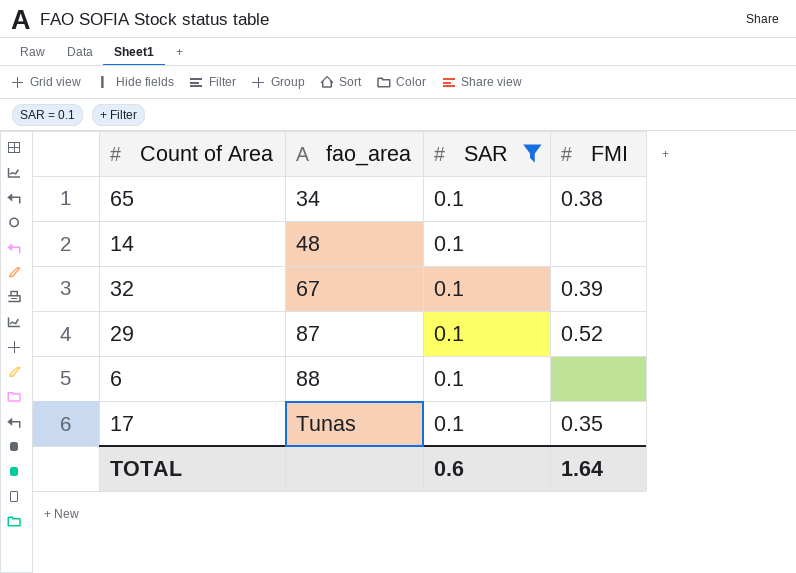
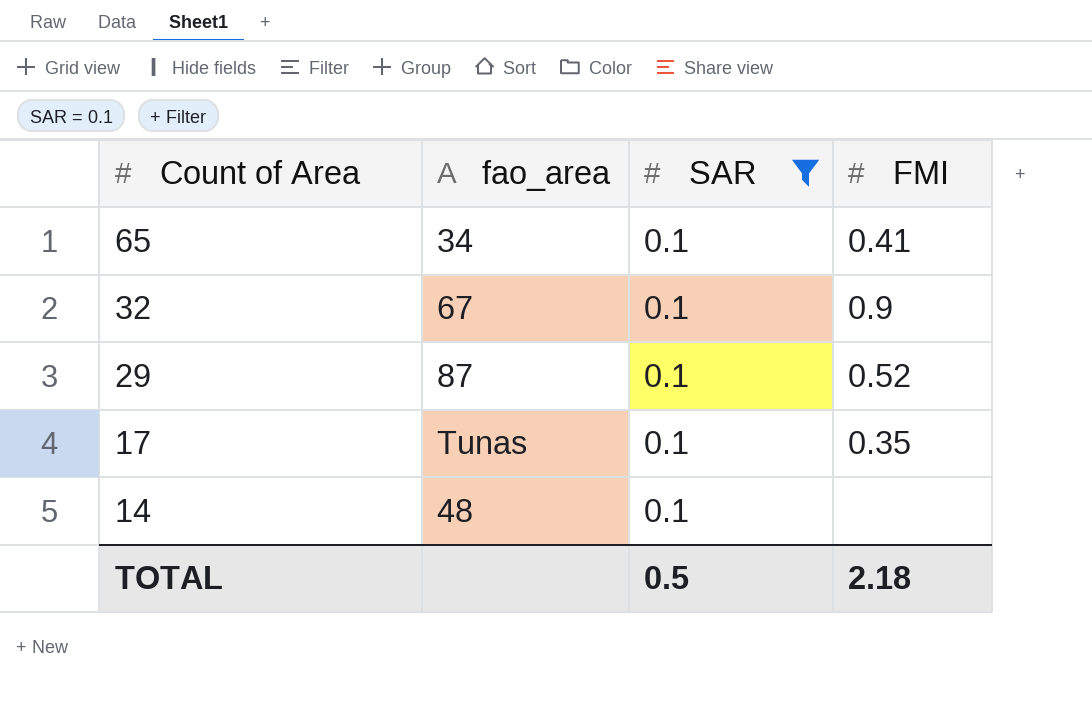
row order: fao_area ascending -> Count of Area descending
row 6: 88 | 0.1 | none -> none
65 | FMI: 0.38 -> 0.41
32 | FMI: 0.39 -> 0.9
TOTAL | SAR: 0.6 -> 0.5
TOTAL | FMI: 1.64 -> 2.18

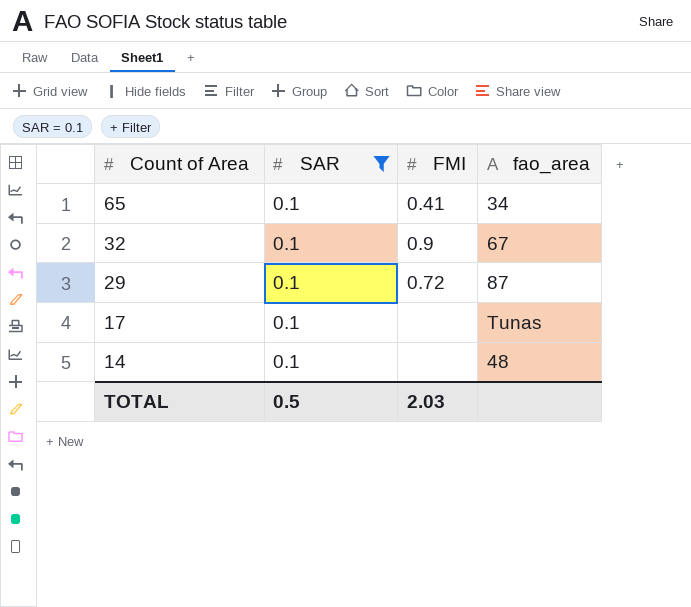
column fao_area | position: 2 -> 4
29 | FMI: 0.52 -> 0.72
17 | FMI: 0.35 -> none
TOTAL | FMI: 2.18 -> 2.03

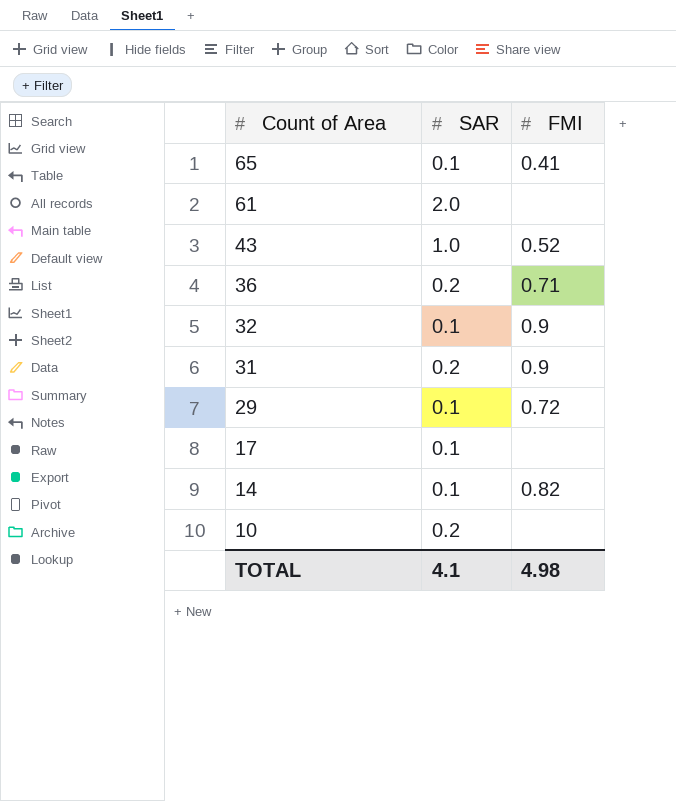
filter: SAR = 0.1 -> none
column fao_area | position: 4 -> none
14 | FMI: none -> 0.82
TOTAL | SAR: 0.5 -> 4.1
TOTAL | FMI: 2.03 -> 4.98

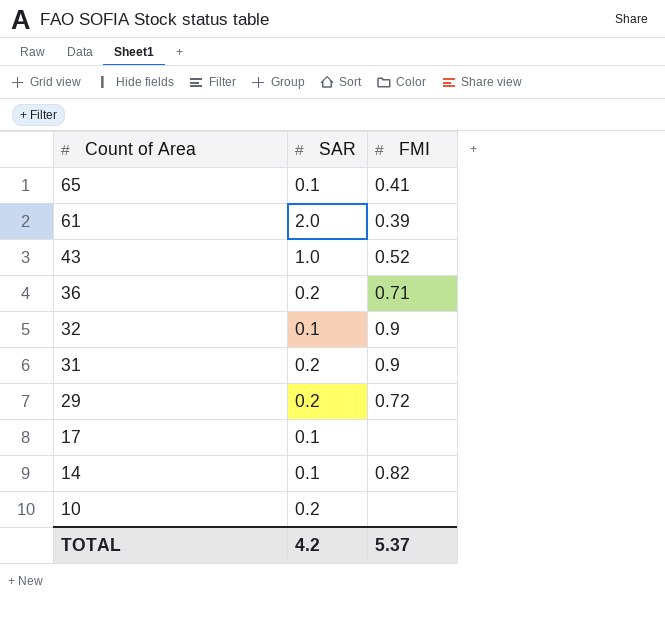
61 | FMI: none -> 0.39
29 | SAR: 0.1 -> 0.2
TOTAL | SAR: 4.1 -> 4.2
TOTAL | FMI: 4.98 -> 5.37

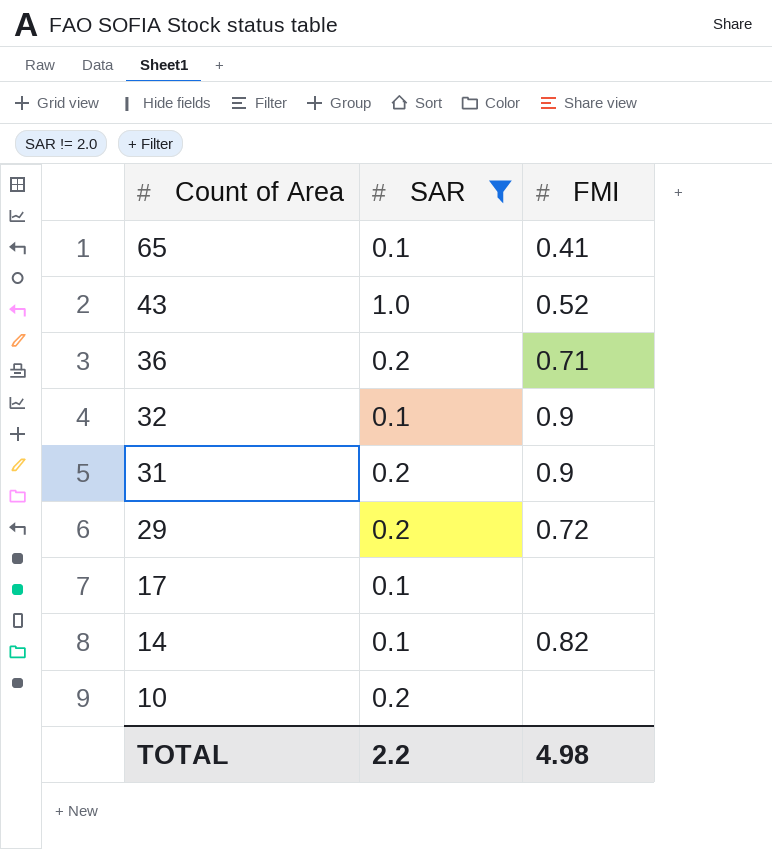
filter: none -> SAR != 2.0
TOTAL | SAR: 4.2 -> 2.2
TOTAL | FMI: 5.37 -> 4.98

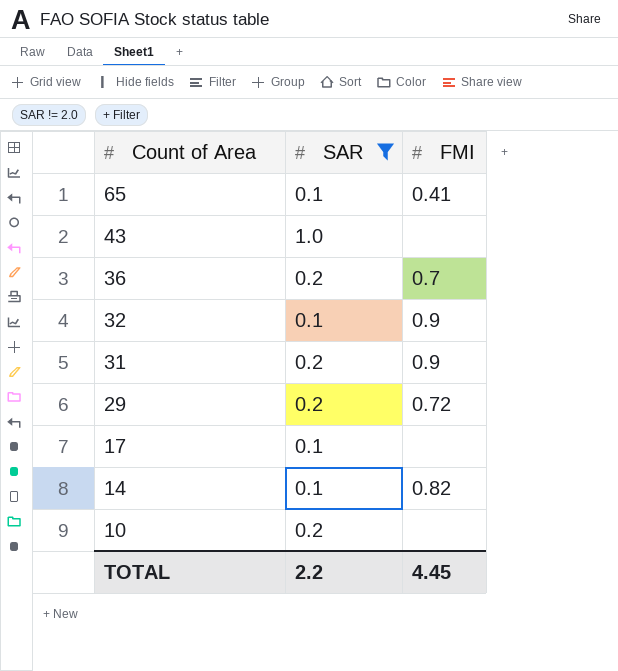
43 | FMI: 0.52 -> none
36 | FMI: 0.71 -> 0.7
TOTAL | FMI: 4.98 -> 4.45

